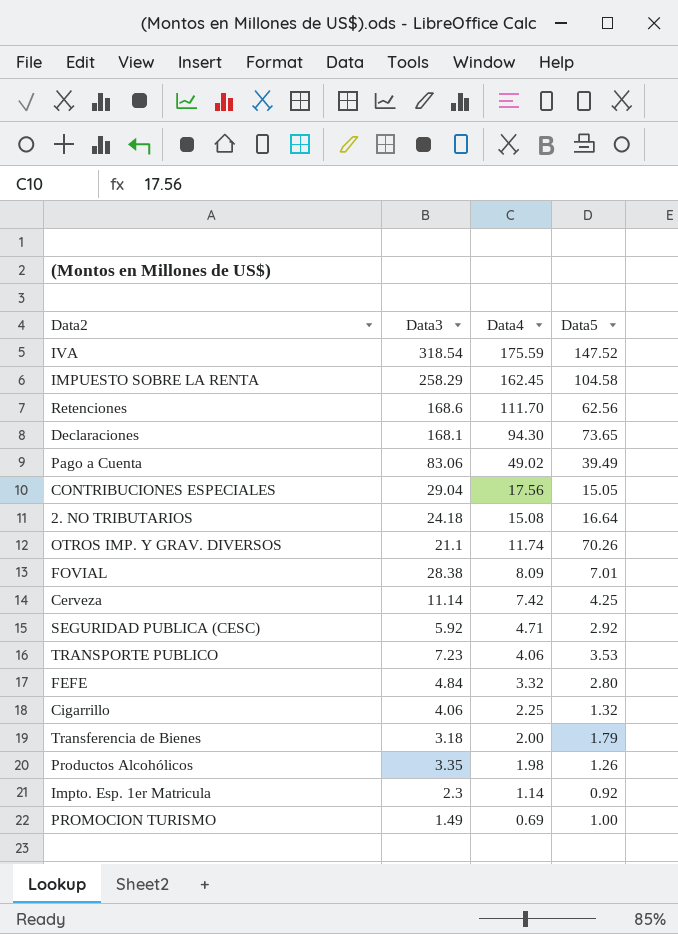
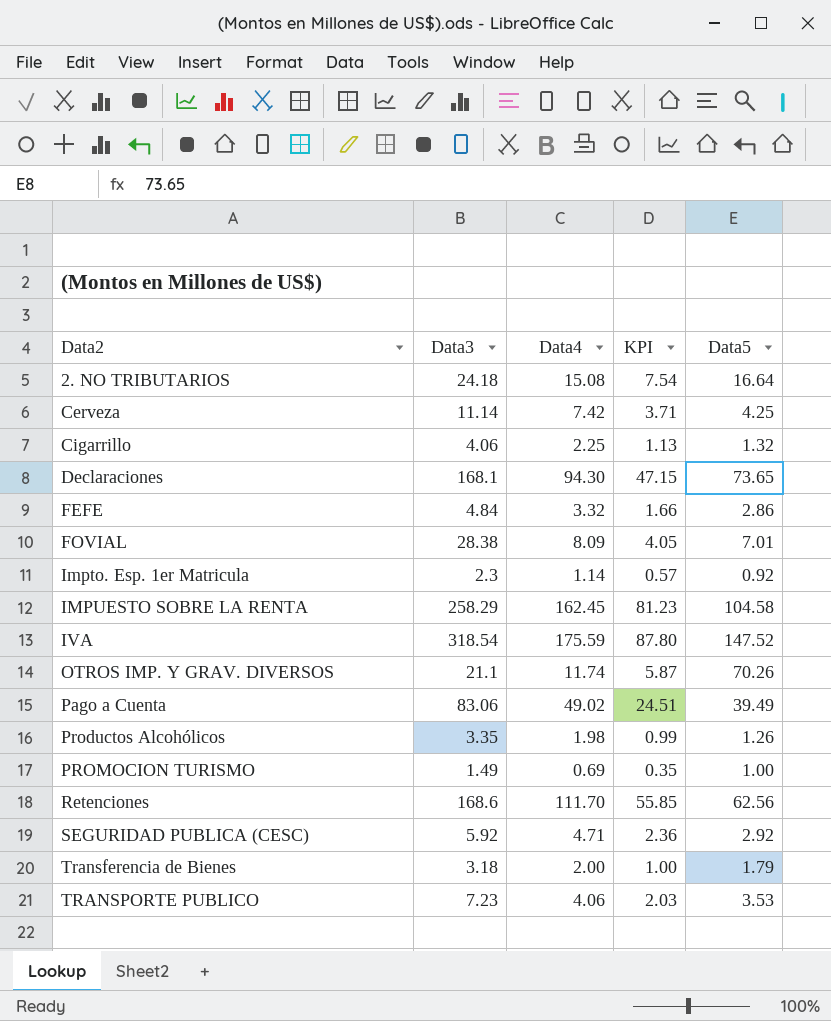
row order: Data4 descending -> Data2 ascending
column KPI | formula: none -> [Data4] * 0.5
row CONTRIBUCIONES ESPECIALES: 29.04 | 17.56 | 15.05 -> none
FEFE | Data5: 2.80 -> 2.86

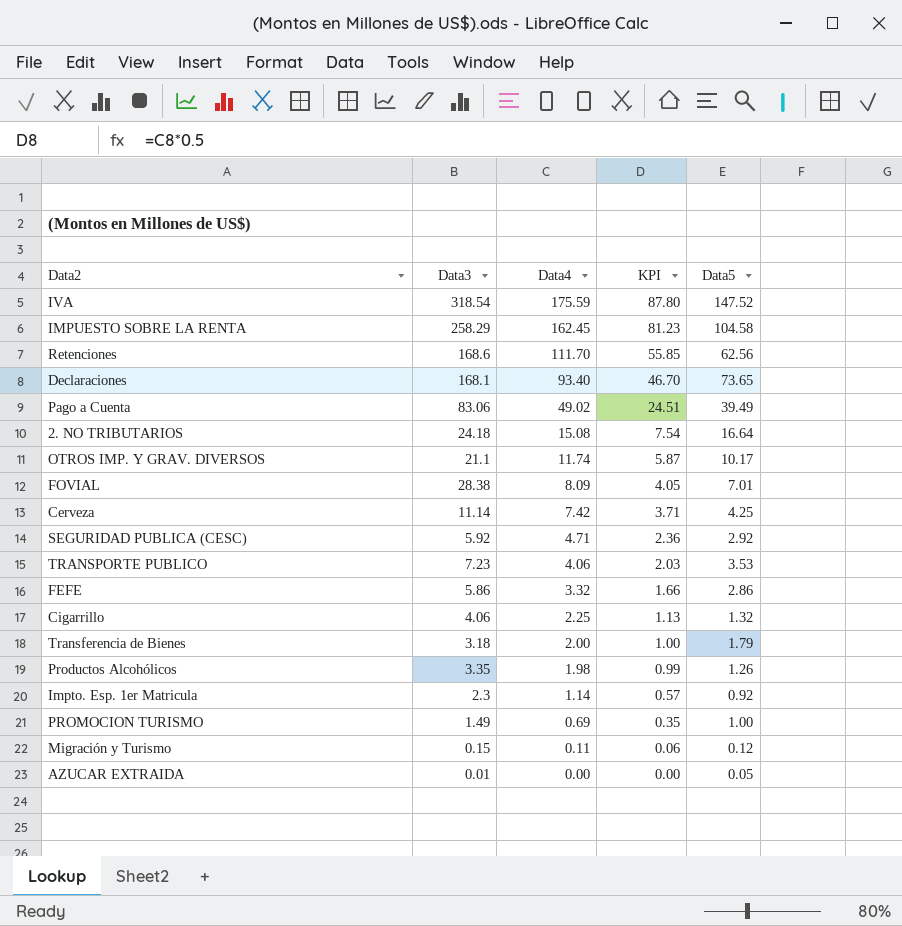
row order: Data2 ascending -> Data4 descending
Declaraciones | Data4: 94.30 -> 93.40
Declaraciones | KPI: 47.15 -> 46.70
OTROS IMP. Y GRAV. DIVERSOS | Data5: 70.26 -> 10.17
FEFE | Data3: 4.84 -> 5.86
row Migración y Turismo: none -> 0.15 | 0.11 | 0.06 | 0.12
row AZUCAR EXTRAIDA: none -> 0.01 | 0.00 | 0.00 | 0.05

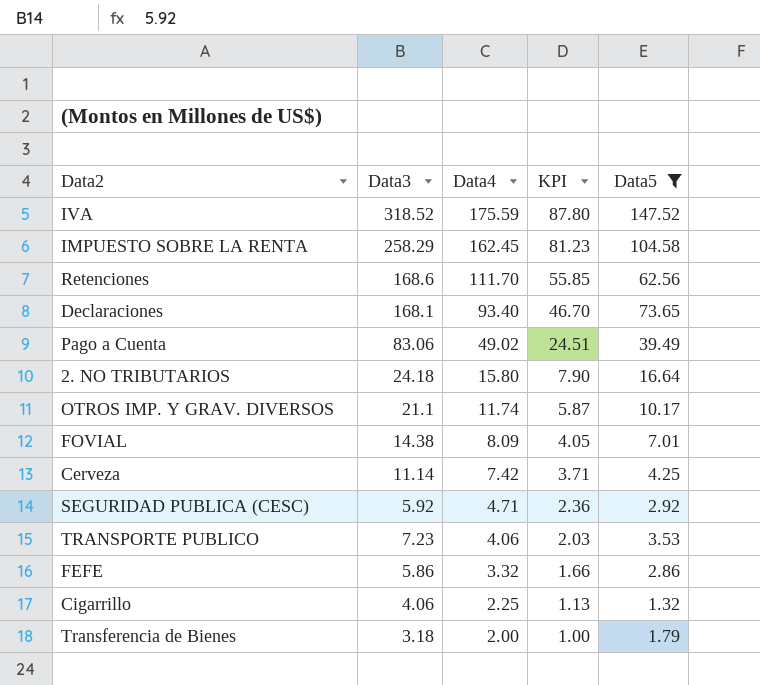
filter: none -> Data5 >= 1.32
IVA | Data3: 318.54 -> 318.52
2. NO TRIBUTARIOS | Data4: 15.08 -> 15.80
2. NO TRIBUTARIOS | KPI: 7.54 -> 7.90
FOVIAL | Data3: 28.38 -> 14.38

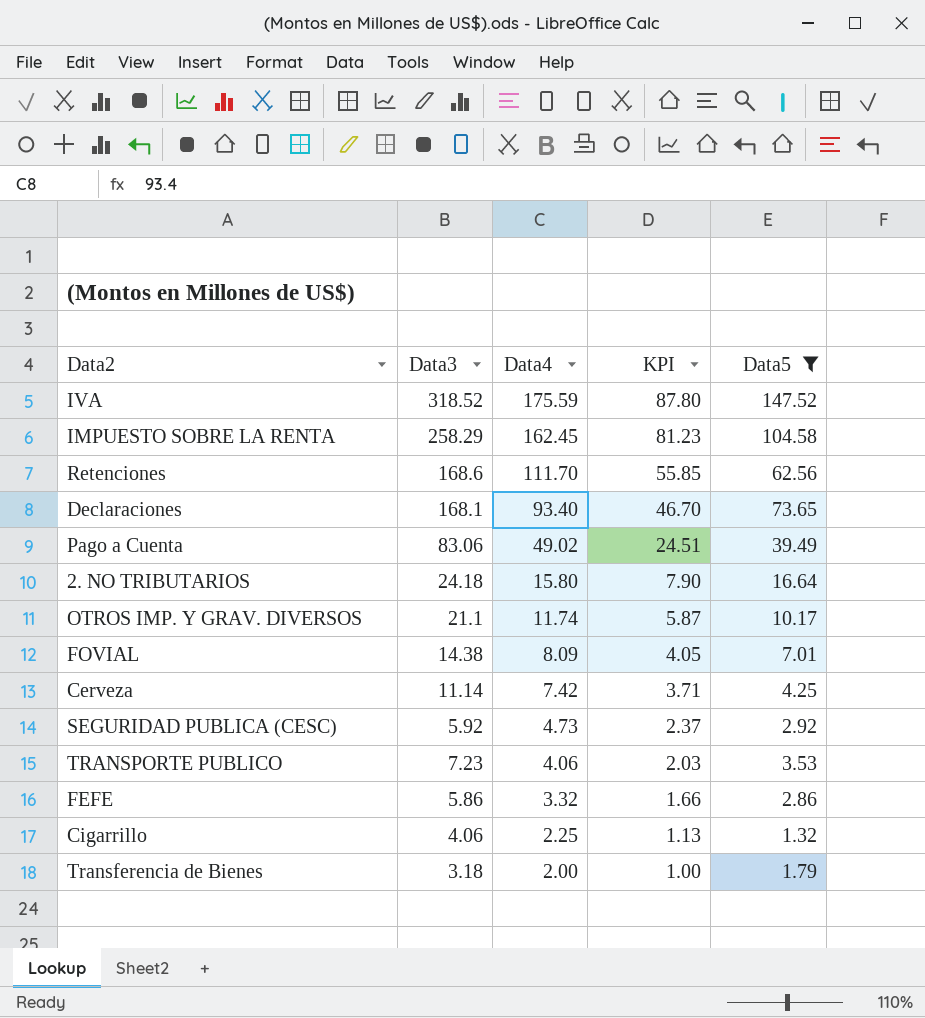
SEGURIDAD PUBLICA (CESC) | Data4: 4.71 -> 4.73
SEGURIDAD PUBLICA (CESC) | KPI: 2.36 -> 2.37

